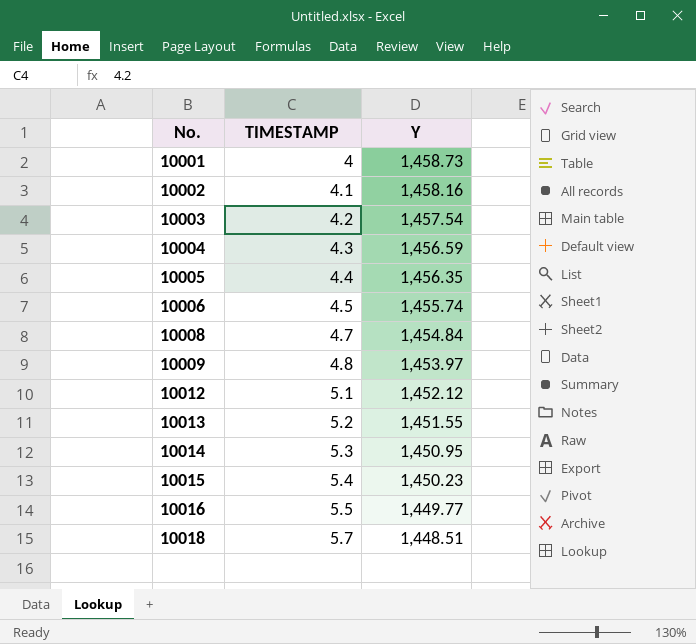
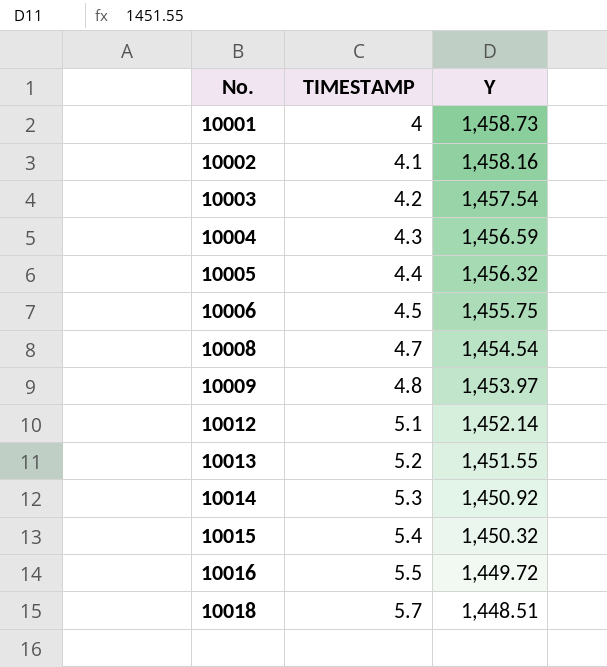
10005 | Y: 1,456.35 -> 1,456.32
10006 | Y: 1,455.74 -> 1,455.75
10008 | Y: 1,454.84 -> 1,454.54
10012 | Y: 1,452.12 -> 1,452.14
10014 | Y: 1,450.95 -> 1,450.92
10015 | Y: 1,450.23 -> 1,450.32
10016 | Y: 1,449.77 -> 1,449.72

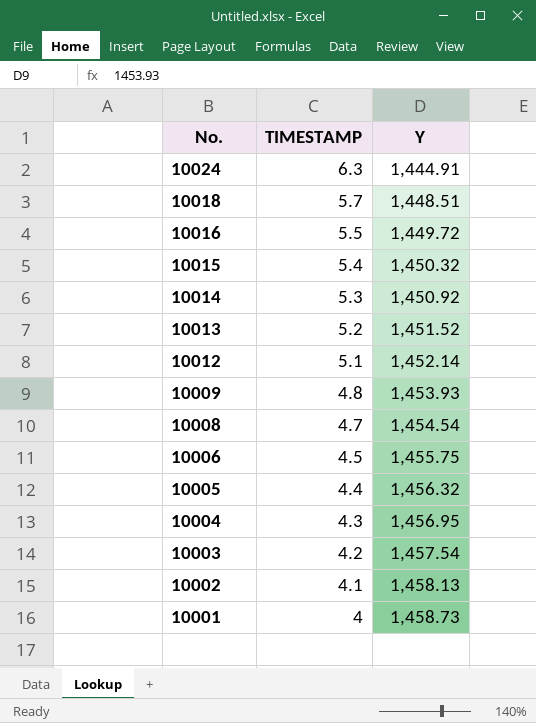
row order: No. ascending -> No. descending
row 10024: none -> 6.3 | 1,444.91
10013 | Y: 1,451.55 -> 1,451.52
10009 | Y: 1,453.97 -> 1,453.93
10004 | Y: 1,456.59 -> 1,456.95
10002 | Y: 1,458.16 -> 1,458.13

